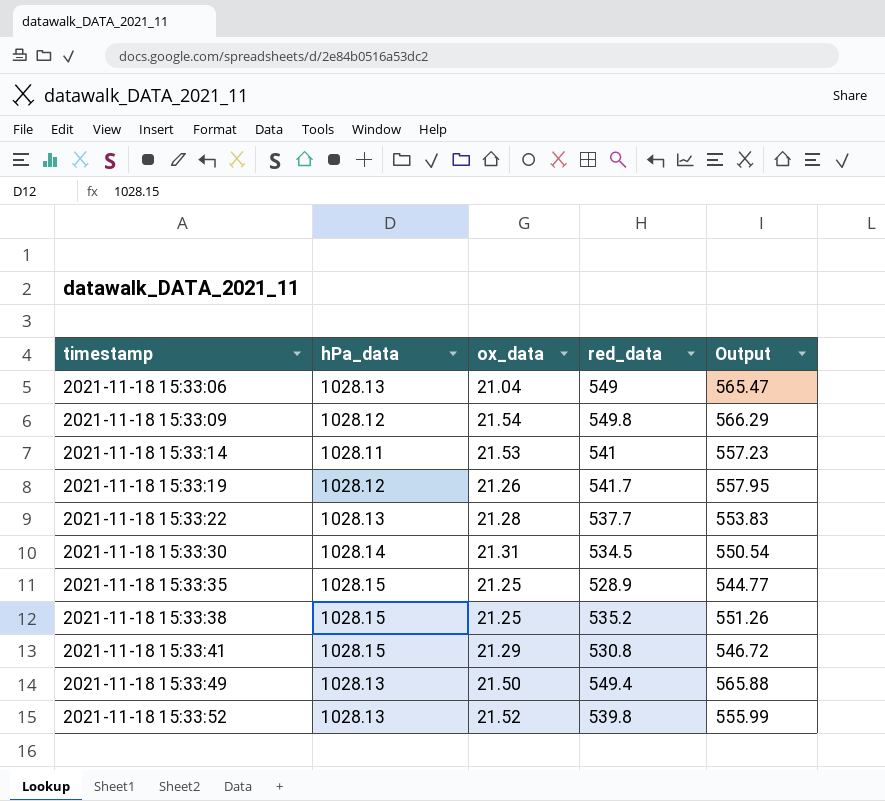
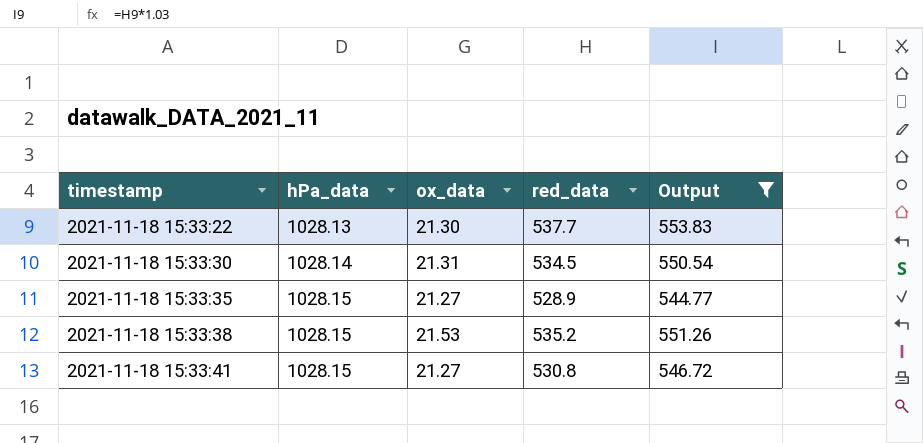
filter: none -> Output <= 553.83
2021-11-18 15:33:22 | ox_data: 21.28 -> 21.30
2021-11-18 15:33:35 | ox_data: 21.25 -> 21.27
2021-11-18 15:33:38 | ox_data: 21.25 -> 21.53
2021-11-18 15:33:41 | ox_data: 21.29 -> 21.27

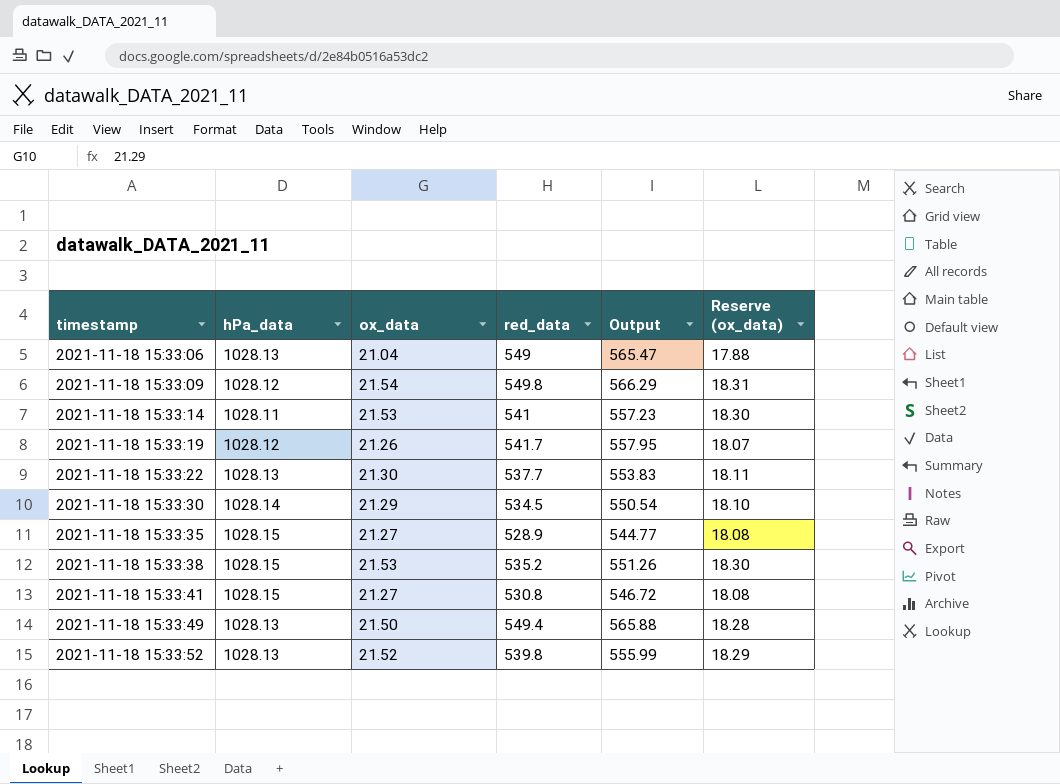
filter: Output <= 553.83 -> none
column Reserve (ox_data) | formula: none -> [ox_data] * 0.85
2021-11-18 15:33:30 | ox_data: 21.31 -> 21.29

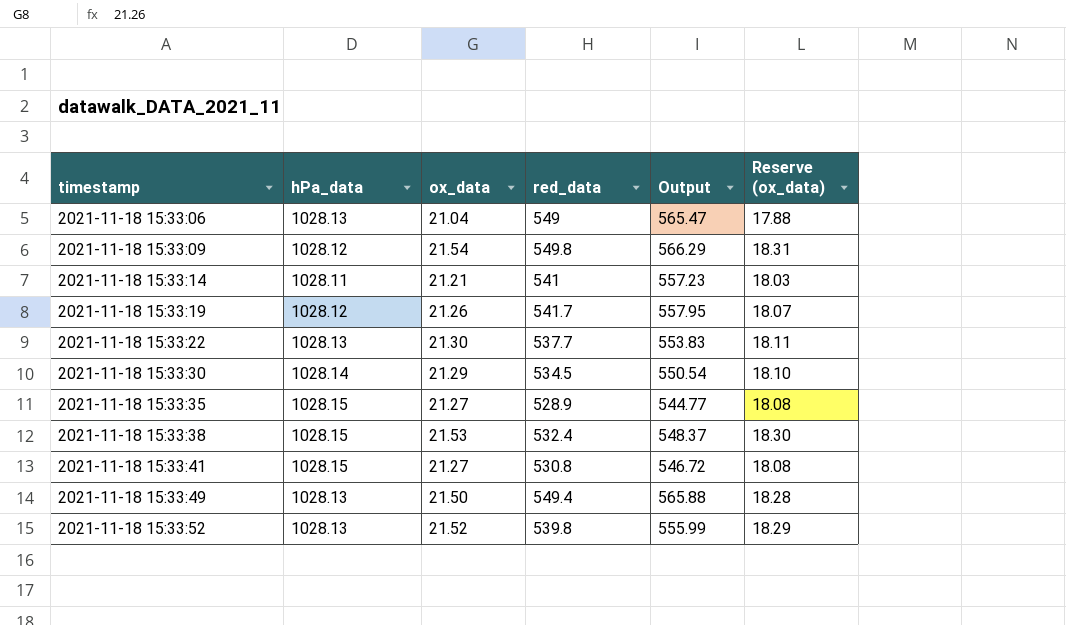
2021-11-18 15:33:14 | ox_data: 21.53 -> 21.21
2021-11-18 15:33:14 | Reserve (ox_data): 18.30 -> 18.03
2021-11-18 15:33:38 | red_data: 535.2 -> 532.4
2021-11-18 15:33:38 | Output: 551.26 -> 548.37

